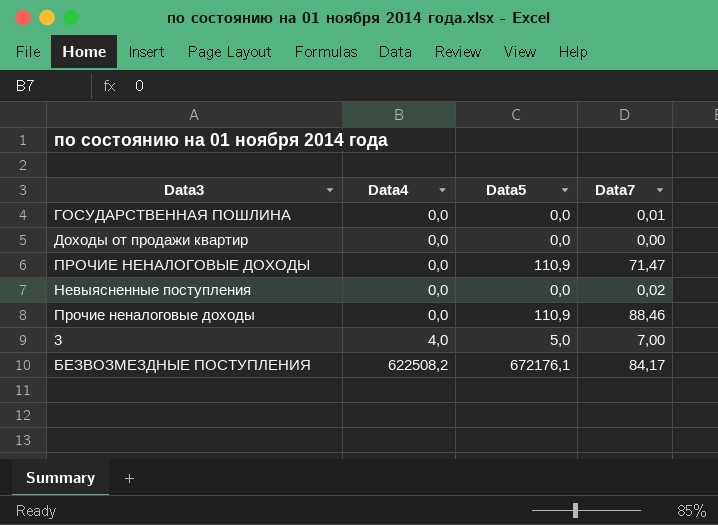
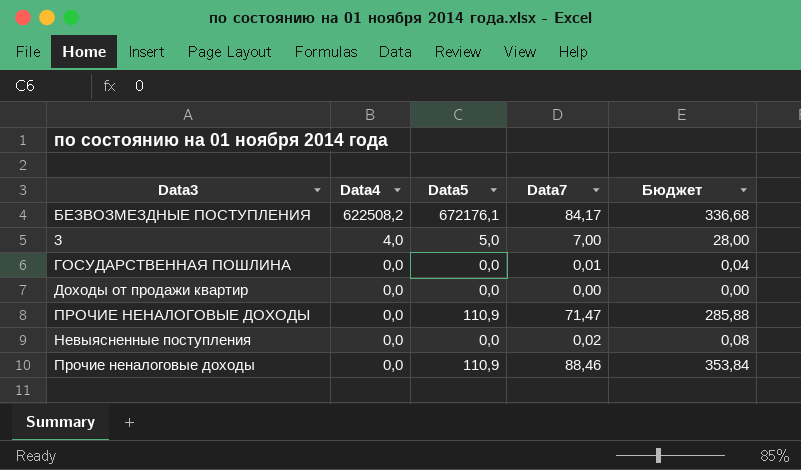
row order: Data4 ascending -> Data4 descending
column Бюджет | formula: none -> [Data7] * 4

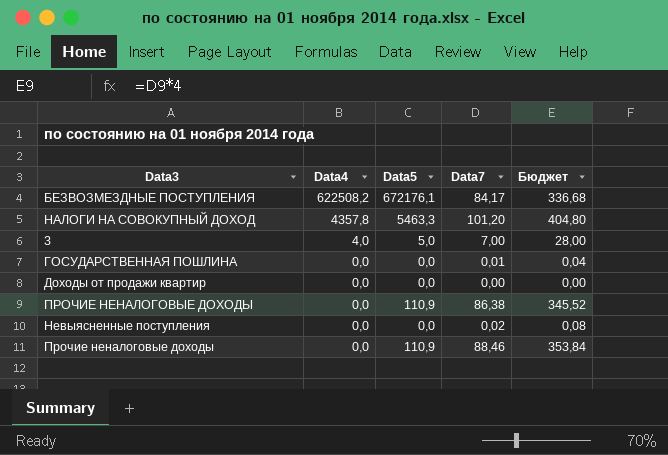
row НАЛОГИ НА СОВОКУПНЫЙ ДОХОД: none -> 4357,8 | 5463,3 | 101,20 | 404,80
ПРОЧИЕ НЕНАЛОГОВЫЕ ДОХОДЫ | Data7: 71,47 -> 86,38
ПРОЧИЕ НЕНАЛОГОВЫЕ ДОХОДЫ | Бюджет: 285,88 -> 345,52

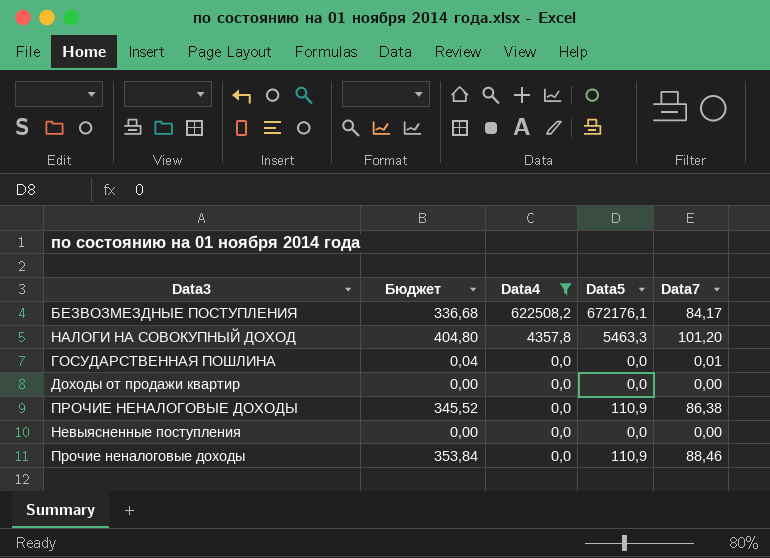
filter: none -> Data4 != 4,0
column Бюджет | position: 5 -> 2
Невыясненные поступления | Бюджет: 0,08 -> 0,00
Невыясненные поступления | Data7: 0,02 -> 0,00

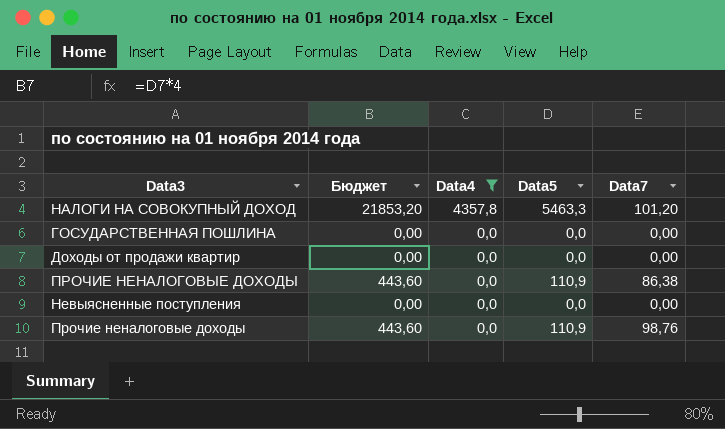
column Бюджет | formula: [Data7] * 4 -> [Data5] * 4
row БЕЗВОЗМЕЗДНЫЕ ПОСТУПЛЕНИЯ: 336,68 | 622508,2 | 672176,1 | 84,17 -> none
ГОСУДАРСТВЕННАЯ ПОШЛИНА | Data7: 0,01 -> 0,00
Прочие неналоговые доходы | Data7: 88,46 -> 98,76

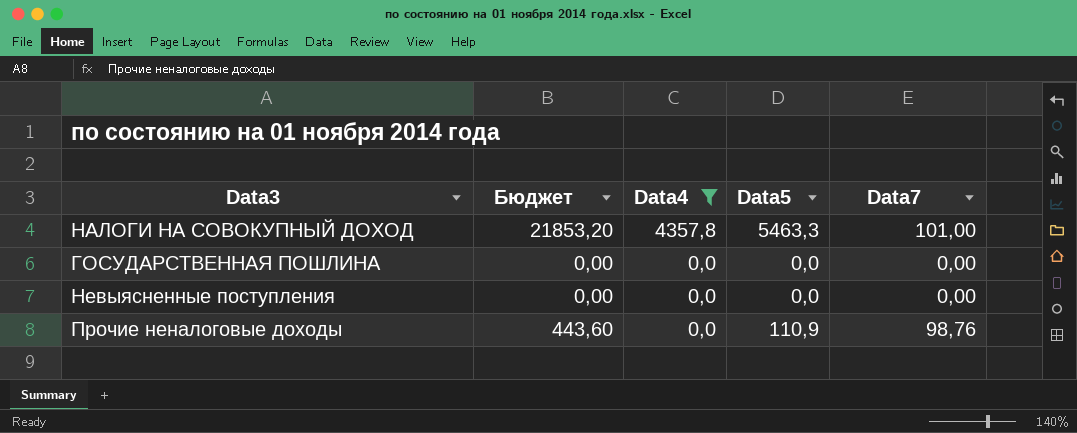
row Доходы от продажи квартир: 0,00 | 0,0 | 0,0 | 0,00 -> none
row ПРОЧИЕ НЕНАЛОГОВЫЕ ДОХОДЫ: 443,60 | 0,0 | 110,9 | 86,38 -> none
НАЛОГИ НА СОВОКУПНЫЙ ДОХОД | Data7: 101,20 -> 101,00

